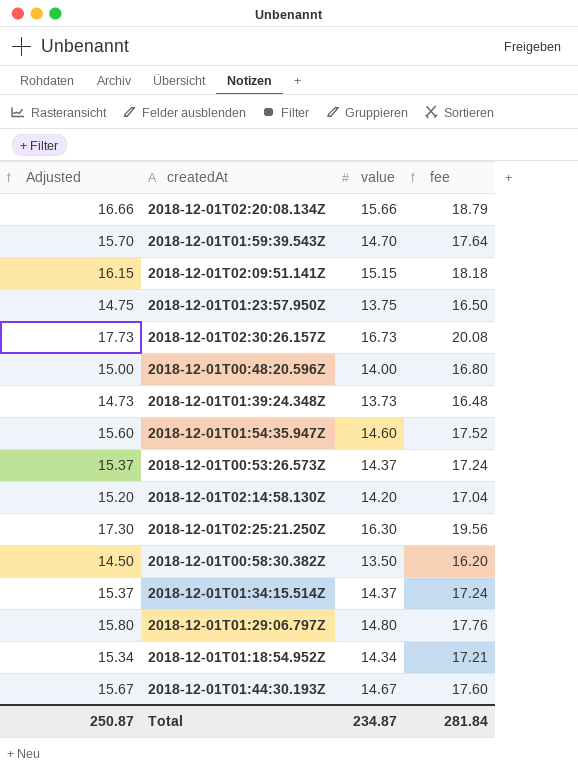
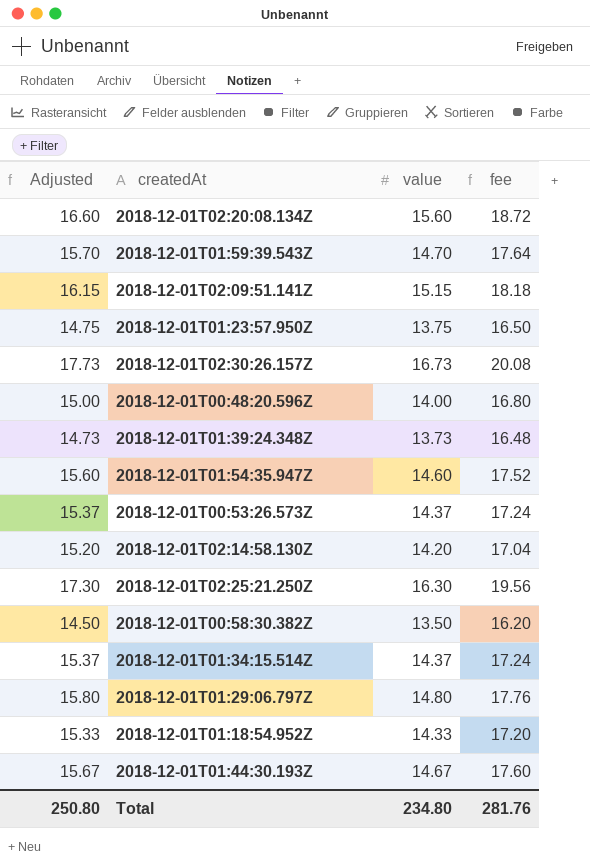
2018-12-01T02:20:08.134Z | Adjusted: 16.66 -> 16.60
2018-12-01T02:20:08.134Z | value: 15.66 -> 15.60
2018-12-01T02:20:08.134Z | fee: 18.79 -> 18.72
2018-12-01T01:18:54.952Z | Adjusted: 15.34 -> 15.33
2018-12-01T01:18:54.952Z | value: 14.34 -> 14.33
2018-12-01T01:18:54.952Z | fee: 17.21 -> 17.20
Total | Adjusted: 250.87 -> 250.80
Total | value: 234.87 -> 234.80
Total | fee: 281.84 -> 281.76

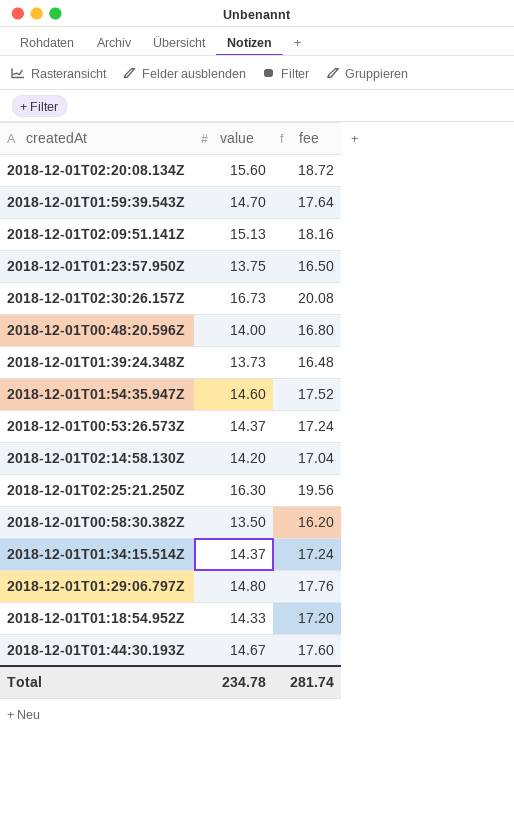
column Adjusted | formula: [value] + 1 -> none
2018-12-01T02:09:51.141Z | value: 15.15 -> 15.13
2018-12-01T02:09:51.141Z | fee: 18.18 -> 18.16
Total | value: 234.80 -> 234.78
Total | fee: 281.76 -> 281.74

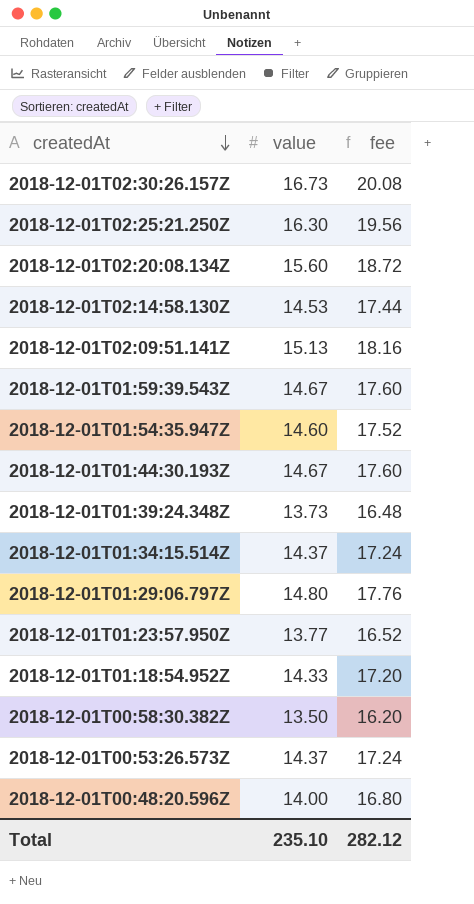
row order: none -> createdAt descending
2018-12-01T02:14:58.130Z | value: 14.20 -> 14.53
2018-12-01T02:14:58.130Z | fee: 17.04 -> 17.44
2018-12-01T01:59:39.543Z | value: 14.70 -> 14.67
2018-12-01T01:59:39.543Z | fee: 17.64 -> 17.60
2018-12-01T01:23:57.950Z | value: 13.75 -> 13.77
2018-12-01T01:23:57.950Z | fee: 16.50 -> 16.52
Total | value: 234.78 -> 235.10
Total | fee: 281.74 -> 282.12

